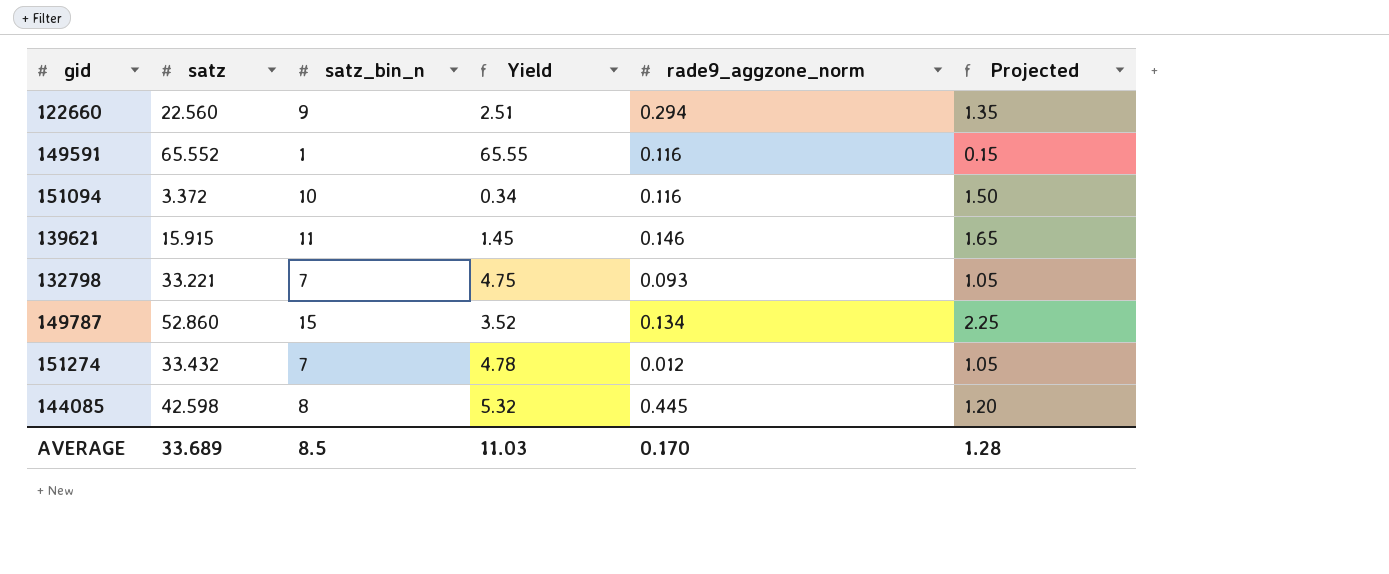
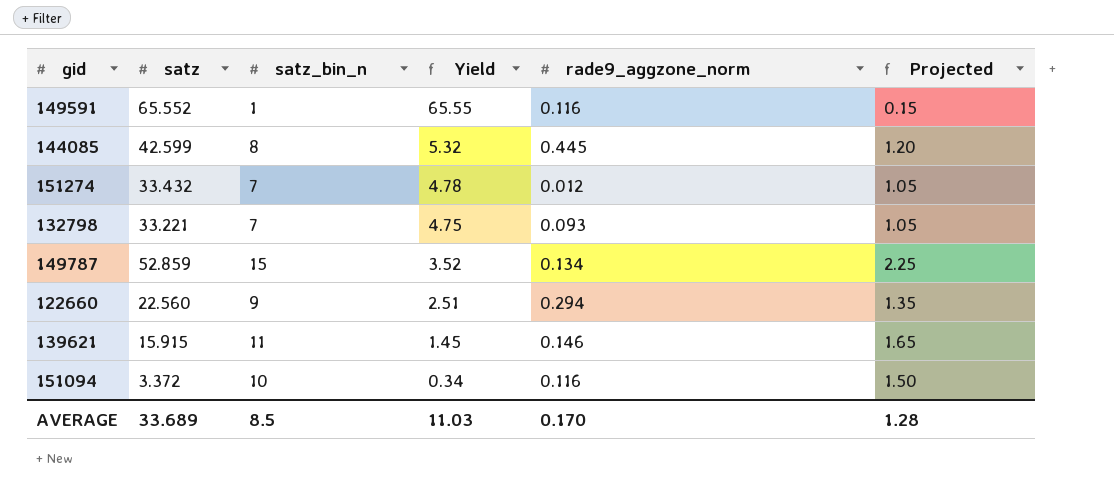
row order: none -> Yield descending
144085 | satz: 42.598 -> 42.599
149787 | satz: 52.860 -> 52.859

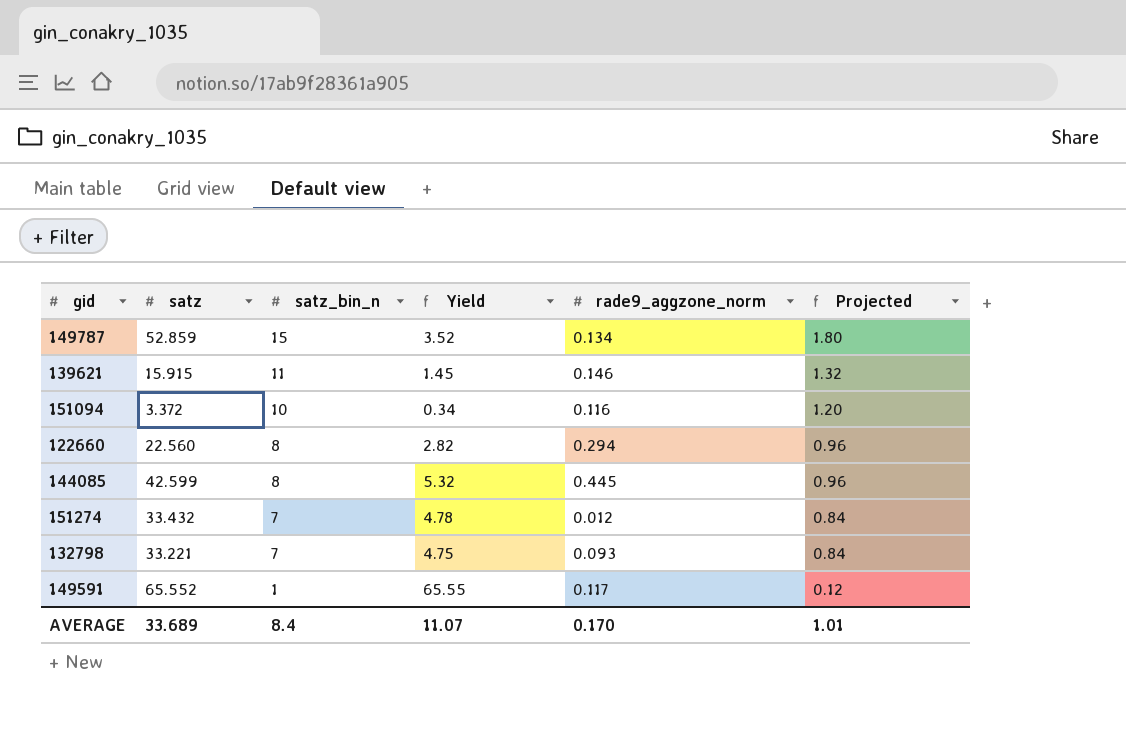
row order: Yield descending -> satz_bin_n descending
column Projected | formula: [satz_bin_n] * 0.15 -> [satz_bin_n] * 0.12
122660 | satz_bin_n: 9 -> 8
122660 | Yield: 2.51 -> 2.82
149591 | rade9_aggzone_norm: 0.116 -> 0.117
AVERAGE | satz_bin_n: 8.5 -> 8.4
AVERAGE | Yield: 11.03 -> 11.07
AVERAGE | Projected: 1.28 -> 1.01

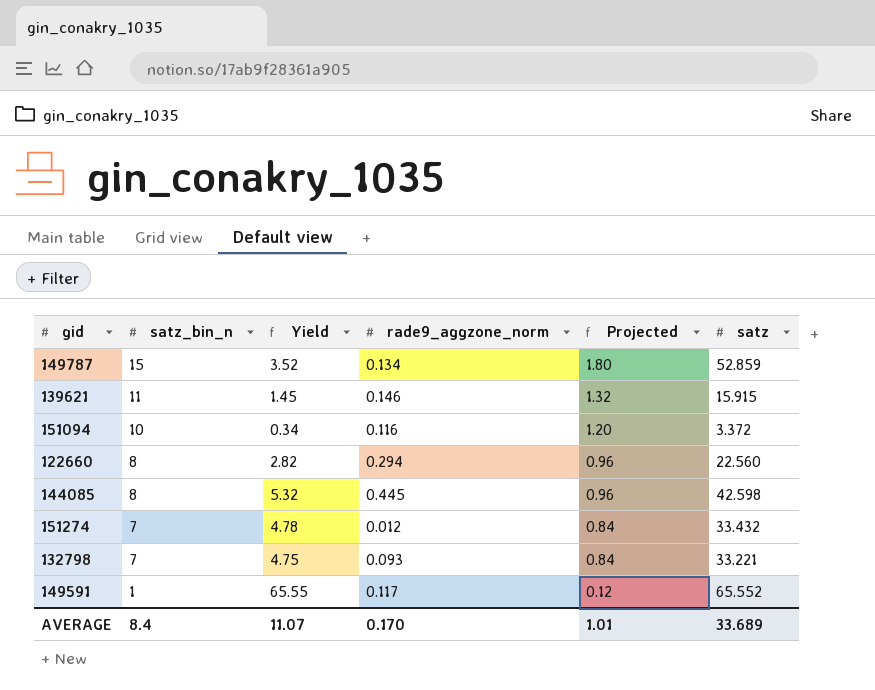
column satz | position: 2 -> 6
144085 | satz: 42.599 -> 42.598

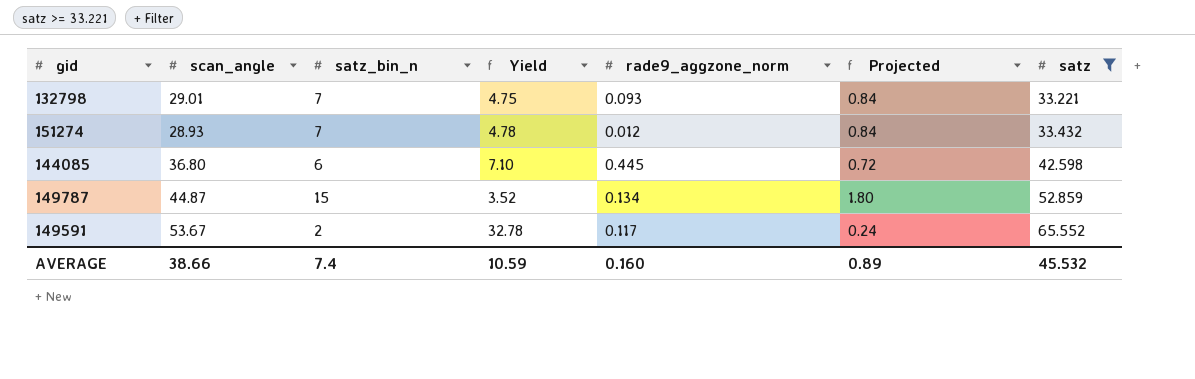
filter: none -> satz >= 33.221
row order: satz_bin_n descending -> satz ascending
column scan_angle | position: none -> 2
144085 | satz_bin_n: 8 -> 6
144085 | Yield: 5.32 -> 7.10
144085 | Projected: 0.96 -> 0.72
149591 | satz_bin_n: 1 -> 2
149591 | Yield: 65.55 -> 32.78
149591 | Projected: 0.12 -> 0.24
AVERAGE | satz_bin_n: 8.4 -> 7.4
AVERAGE | Yield: 11.07 -> 10.59
AVERAGE | rade9_aggzone_norm: 0.170 -> 0.160
AVERAGE | Projected: 1.01 -> 0.89
AVERAGE | satz: 33.689 -> 45.532

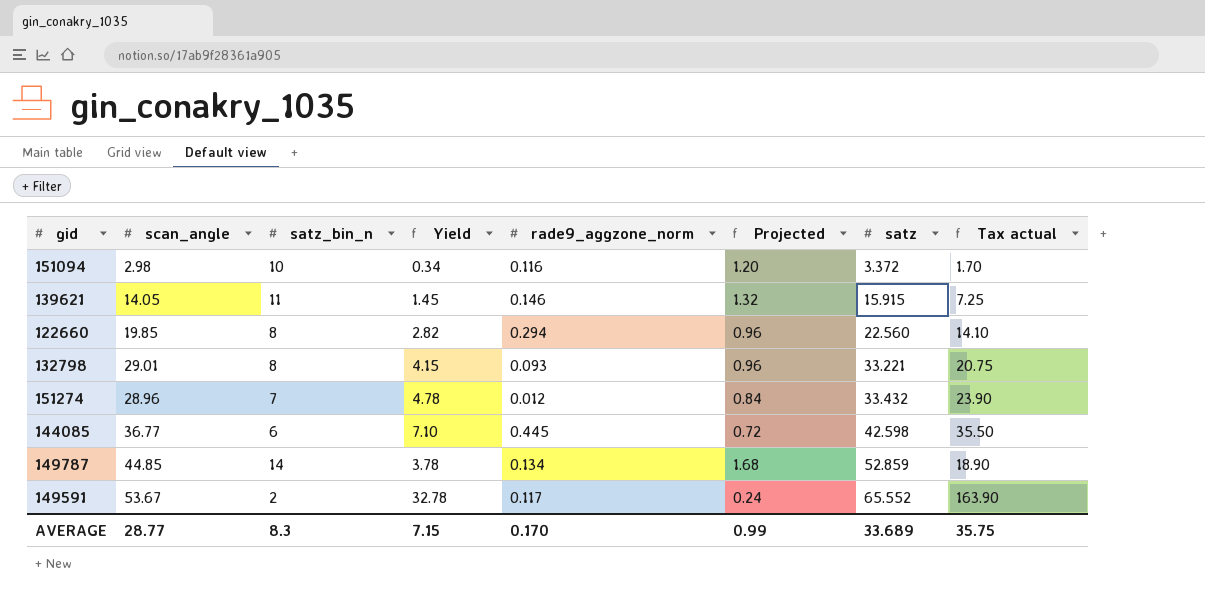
filter: satz >= 33.221 -> none
column Tax actual | formula: none -> [Yield] * 5
132798 | satz_bin_n: 7 -> 8
132798 | Yield: 4.75 -> 4.15
132798 | Projected: 0.84 -> 0.96
151274 | scan_angle: 28.93 -> 28.96
144085 | scan_angle: 36.80 -> 36.77
149787 | scan_angle: 44.87 -> 44.85
149787 | satz_bin_n: 15 -> 14
149787 | Yield: 3.52 -> 3.78
149787 | Projected: 1.80 -> 1.68
AVERAGE | scan_angle: 38.66 -> 28.77
AVERAGE | satz_bin_n: 7.4 -> 8.3
AVERAGE | Yield: 10.59 -> 7.15
AVERAGE | rade9_aggzone_norm: 0.160 -> 0.170
AVERAGE | Projected: 0.89 -> 0.99
AVERAGE | satz: 45.532 -> 33.689

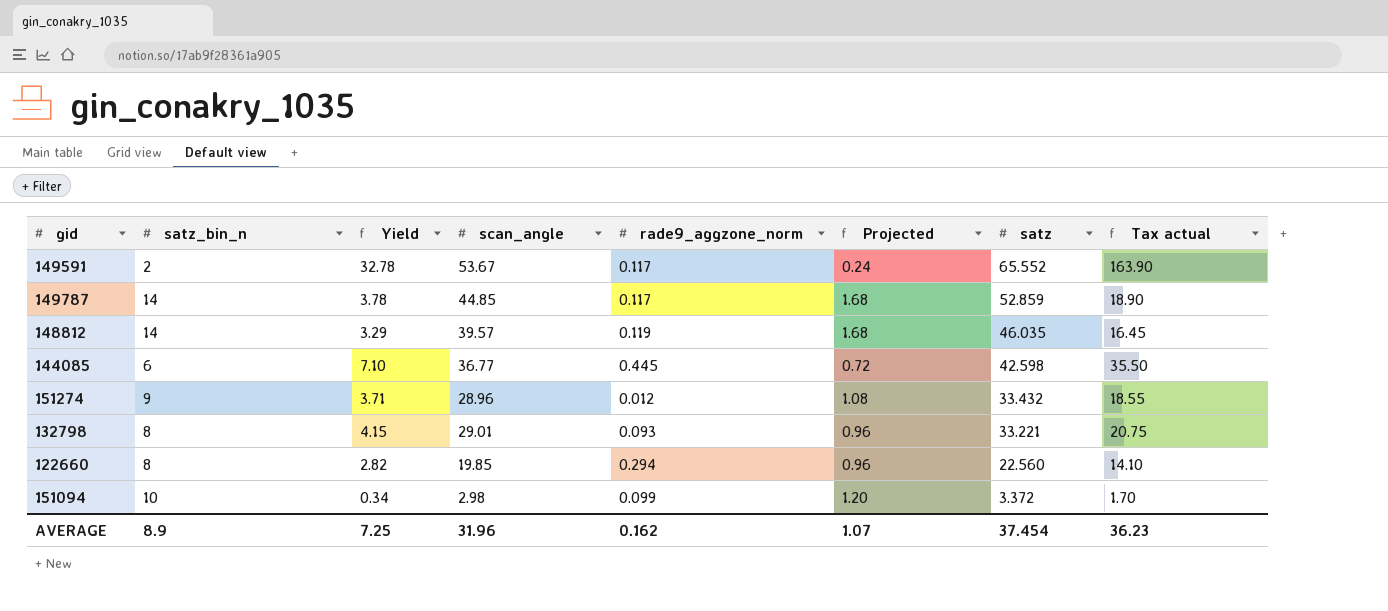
row order: satz ascending -> satz descending
column scan_angle | position: 2 -> 4
row 139621: 14.05 | 11 | 1.45 | 0.146 | 1.32 | 15.915 | 7.25 -> none
149787 | rade9_aggzone_norm: 0.134 -> 0.117
row 148812: none -> 14 | 3.29 | 39.57 | 0.119 | 1.68 | 46.035 | 16.45
151274 | satz_bin_n: 7 -> 9
151274 | Yield: 4.78 -> 3.71
151274 | Projected: 0.84 -> 1.08
151274 | Tax actual: 23.90 -> 18.55
151094 | rade9_aggzone_norm: 0.116 -> 0.099
AVERAGE | satz_bin_n: 8.3 -> 8.9
AVERAGE | Yield: 7.15 -> 7.25
AVERAGE | scan_angle: 28.77 -> 31.96
AVERAGE | rade9_aggzone_norm: 0.170 -> 0.162
AVERAGE | Projected: 0.99 -> 1.07
AVERAGE | satz: 33.689 -> 37.454
AVERAGE | Tax actual: 35.75 -> 36.23

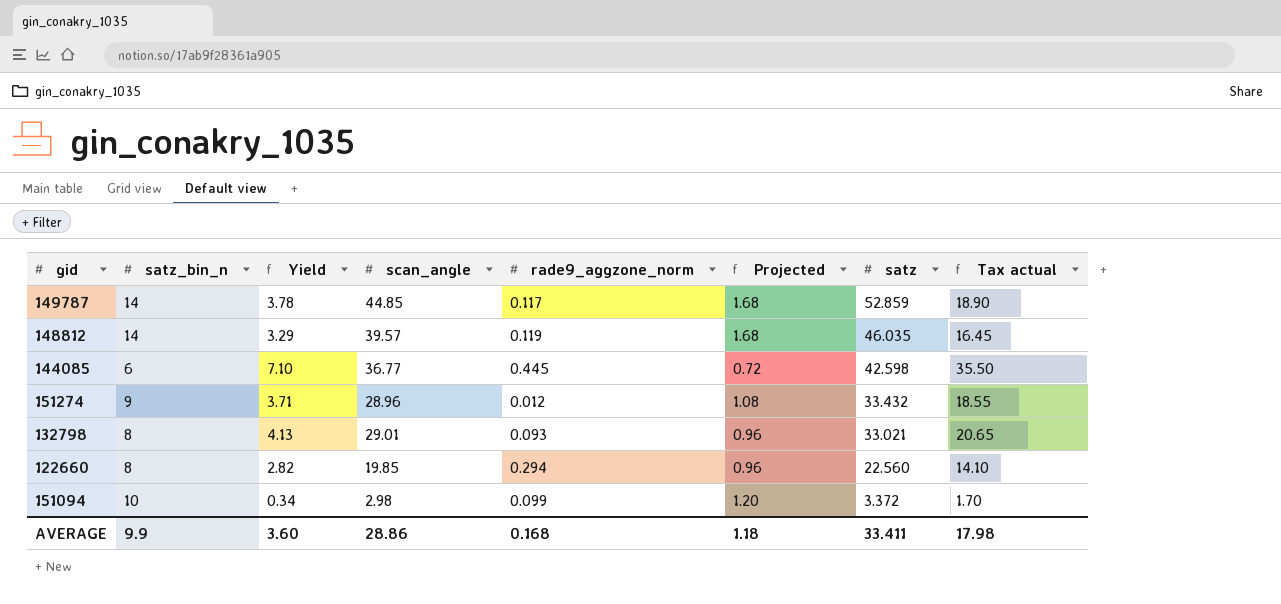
row 149591: 2 | 32.78 | 53.67 | 0.117 | 0.24 | 65.552 | 163.90 -> none
132798 | Yield: 4.15 -> 4.13
132798 | satz: 33.221 -> 33.021
132798 | Tax actual: 20.75 -> 20.65
AVERAGE | satz_bin_n: 8.9 -> 9.9
AVERAGE | Yield: 7.25 -> 3.60
AVERAGE | scan_angle: 31.96 -> 28.86
AVERAGE | rade9_aggzone_norm: 0.162 -> 0.168
AVERAGE | Projected: 1.07 -> 1.18
AVERAGE | satz: 37.454 -> 33.411
AVERAGE | Tax actual: 36.23 -> 17.98

